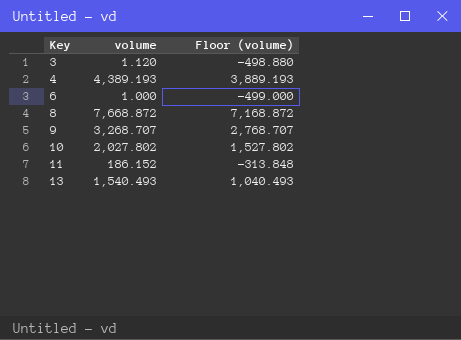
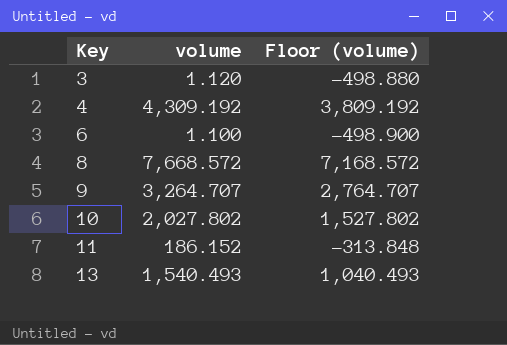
4 | volume: 4,389.193 -> 4,309.192
4 | Floor (volume): 3,889.193 -> 3,809.192
6 | volume: 1.000 -> 1.100
6 | Floor (volume): -499.000 -> -498.900
8 | volume: 7,668.872 -> 7,668.572
8 | Floor (volume): 7,168.872 -> 7,168.572
9 | volume: 3,268.707 -> 3,264.707
9 | Floor (volume): 2,768.707 -> 2,764.707

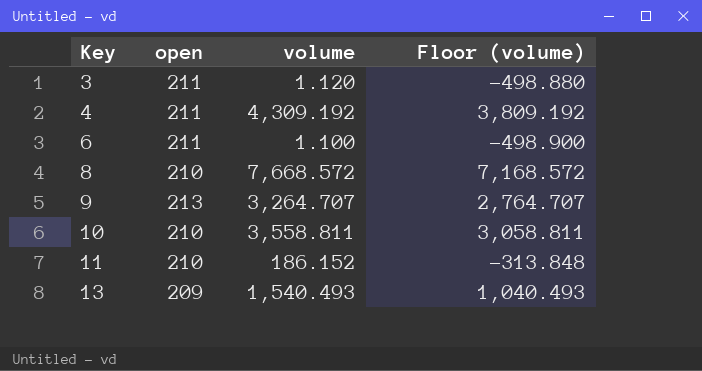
column open | position: none -> 2
10 | volume: 2,027.802 -> 3,558.811
10 | Floor (volume): 1,527.802 -> 3,058.811

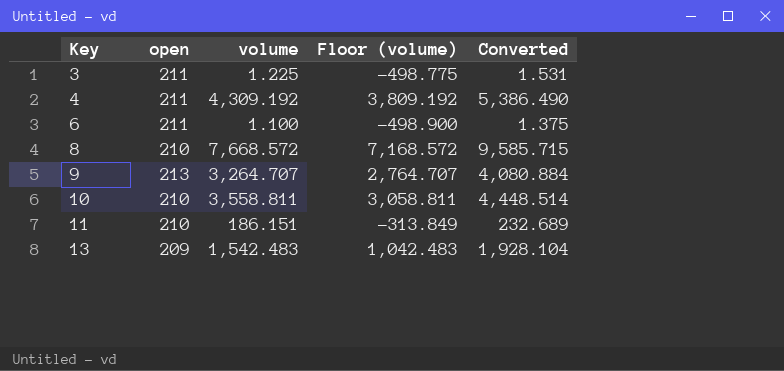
column Converted | formula: none -> [volume] * 1.25
3 | volume: 1.120 -> 1.225
3 | Floor (volume): -498.880 -> -498.775
11 | volume: 186.152 -> 186.151
11 | Floor (volume): -313.848 -> -313.849
13 | volume: 1,540.493 -> 1,542.483
13 | Floor (volume): 1,040.493 -> 1,042.483

